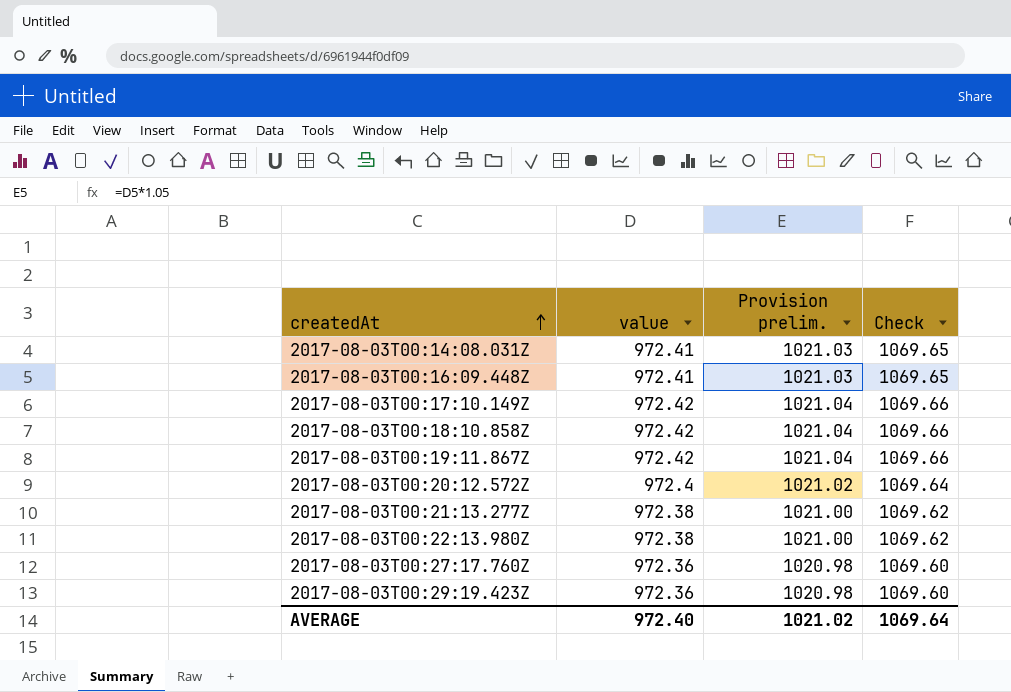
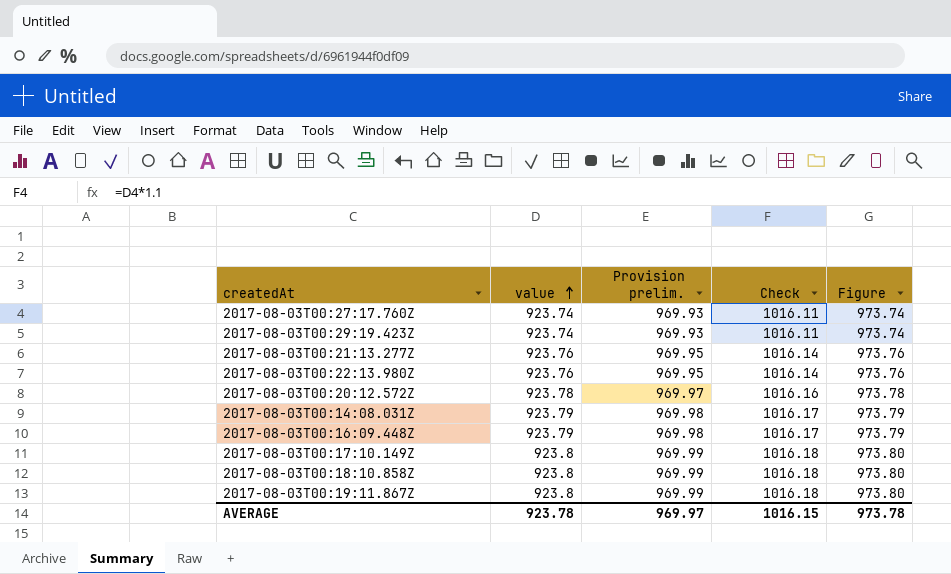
row order: createdAt ascending -> value ascending
column Figure | formula: none -> [value] + 50
2017-08-03T00:27:17.760Z | value: 972.36 -> 923.74
2017-08-03T00:27:17.760Z | Provision prelim.: 1020.98 -> 969.93
2017-08-03T00:27:17.760Z | Check: 1069.60 -> 1016.11
2017-08-03T00:29:19.423Z | value: 972.36 -> 923.74
2017-08-03T00:29:19.423Z | Provision prelim.: 1020.98 -> 969.93
2017-08-03T00:29:19.423Z | Check: 1069.60 -> 1016.11
2017-08-03T00:21:13.277Z | value: 972.38 -> 923.76
2017-08-03T00:21:13.277Z | Provision prelim.: 1021.00 -> 969.95
2017-08-03T00:21:13.277Z | Check: 1069.62 -> 1016.14
2017-08-03T00:22:13.980Z | value: 972.38 -> 923.76
2017-08-03T00:22:13.980Z | Provision prelim.: 1021.00 -> 969.95
2017-08-03T00:22:13.980Z | Check: 1069.62 -> 1016.14
2017-08-03T00:20:12.572Z | value: 972.4 -> 923.78
2017-08-03T00:20:12.572Z | Provision prelim.: 1021.02 -> 969.97
2017-08-03T00:20:12.572Z | Check: 1069.64 -> 1016.16
2017-08-03T00:14:08.031Z | value: 972.41 -> 923.79
2017-08-03T00:14:08.031Z | Provision prelim.: 1021.03 -> 969.98
2017-08-03T00:14:08.031Z | Check: 1069.65 -> 1016.17
2017-08-03T00:16:09.448Z | value: 972.41 -> 923.79
2017-08-03T00:16:09.448Z | Provision prelim.: 1021.03 -> 969.98
2017-08-03T00:16:09.448Z | Check: 1069.65 -> 1016.17
2017-08-03T00:17:10.149Z | value: 972.42 -> 923.8
2017-08-03T00:17:10.149Z | Provision prelim.: 1021.04 -> 969.99
2017-08-03T00:17:10.149Z | Check: 1069.66 -> 1016.18
2017-08-03T00:18:10.858Z | value: 972.42 -> 923.8
2017-08-03T00:18:10.858Z | Provision prelim.: 1021.04 -> 969.99
2017-08-03T00:18:10.858Z | Check: 1069.66 -> 1016.18
2017-08-03T00:19:11.867Z | value: 972.42 -> 923.8
2017-08-03T00:19:11.867Z | Provision prelim.: 1021.04 -> 969.99
2017-08-03T00:19:11.867Z | Check: 1069.66 -> 1016.18
AVERAGE | value: 972.40 -> 923.78
AVERAGE | Provision prelim.: 1021.02 -> 969.97
AVERAGE | Check: 1069.64 -> 1016.15

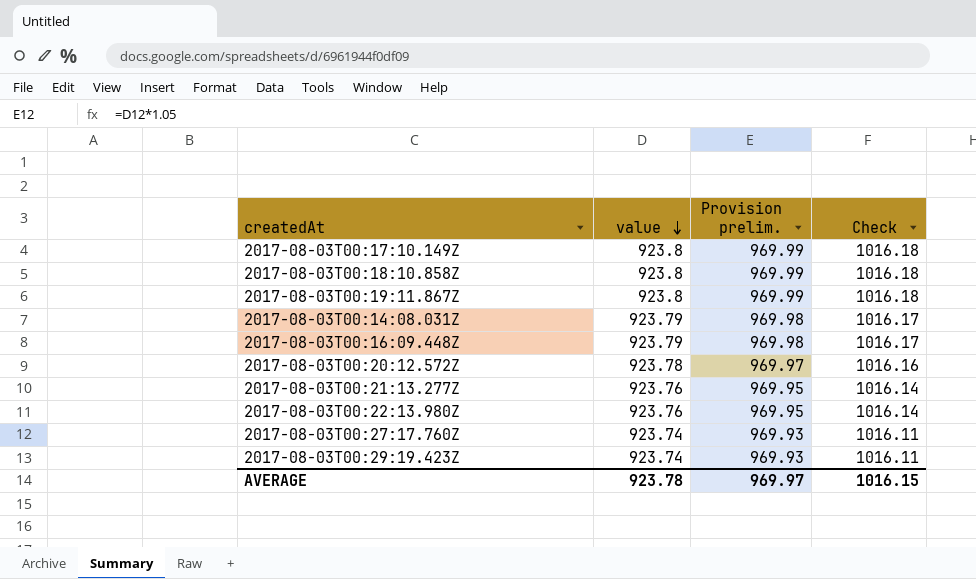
row order: value ascending -> value descending
column Figure | formula: [value] + 50 -> none

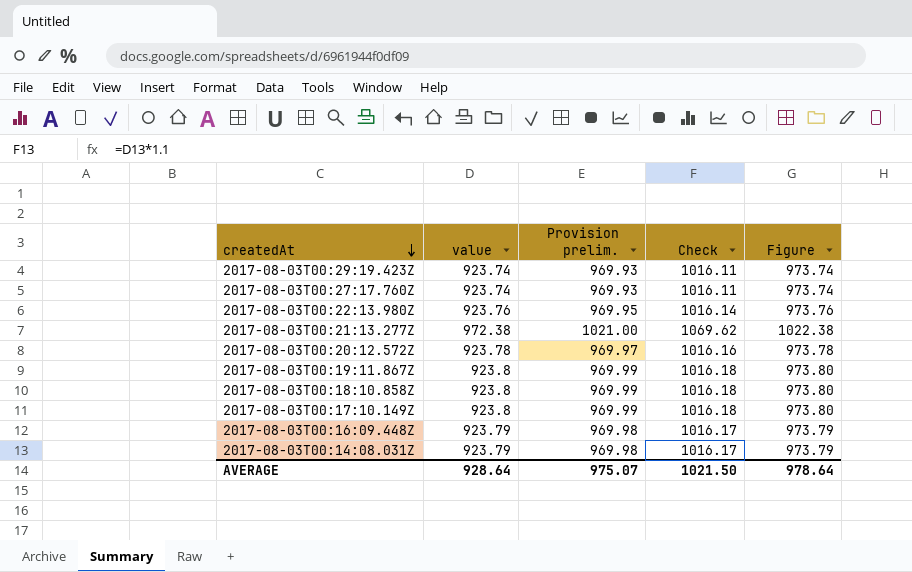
row order: value descending -> createdAt descending
column Figure | formula: none -> [value] + 50
2017-08-03T00:21:13.277Z | value: 923.76 -> 972.38
2017-08-03T00:21:13.277Z | Provision prelim.: 969.95 -> 1021.00
2017-08-03T00:21:13.277Z | Check: 1016.14 -> 1069.62
AVERAGE | value: 923.78 -> 928.64
AVERAGE | Provision prelim.: 969.97 -> 975.07
AVERAGE | Check: 1016.15 -> 1021.50

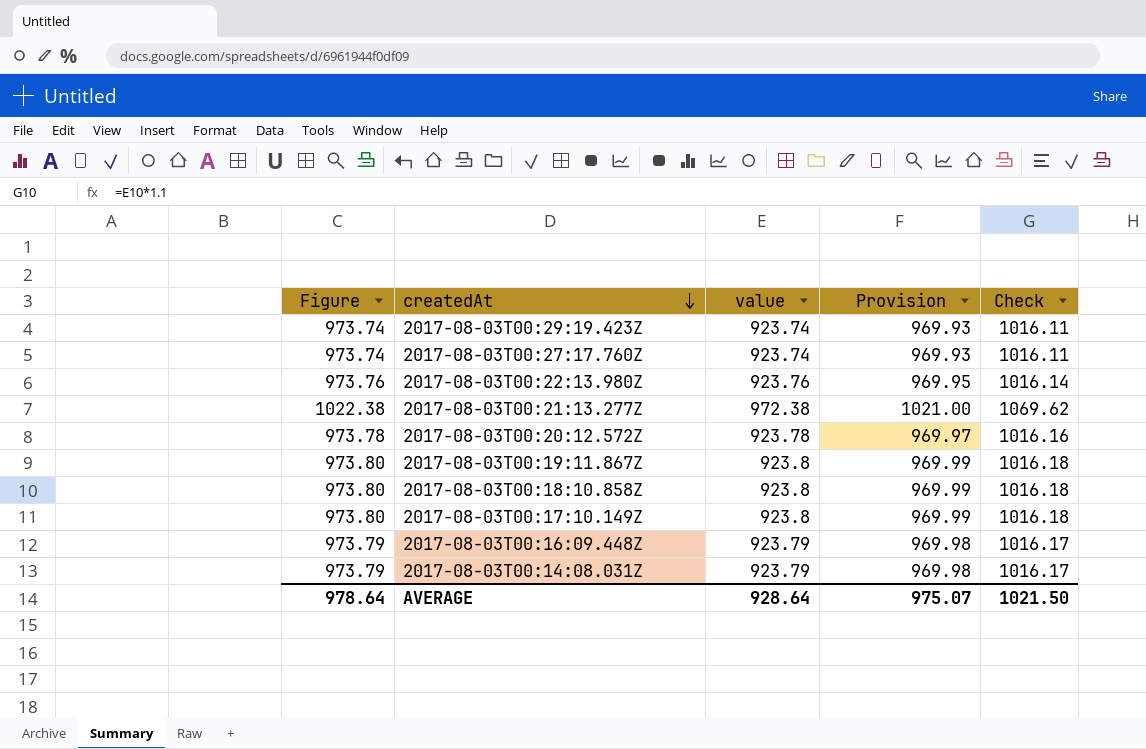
column Figure | position: 5 -> 1
column name: Provision prelim. -> Provision

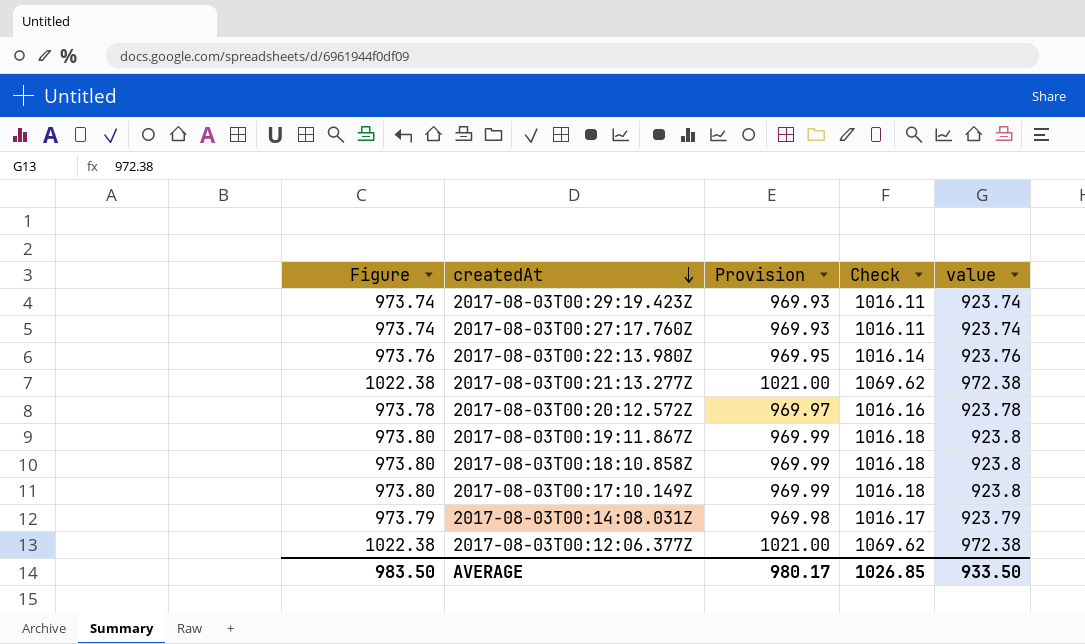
column value | position: 3 -> 5
row 2017-08-03T00:16:09.448Z: 973.79 | 923.79 | 969.98 | 1016.17 -> none
row 2017-08-03T00:12:06.377Z: none -> 1022.38 | 1021.00 | 1069.62 | 972.38
AVERAGE | Figure: 978.64 -> 983.50
AVERAGE | Provision: 975.07 -> 980.17
AVERAGE | Check: 1021.50 -> 1026.85
AVERAGE | value: 928.64 -> 933.50

